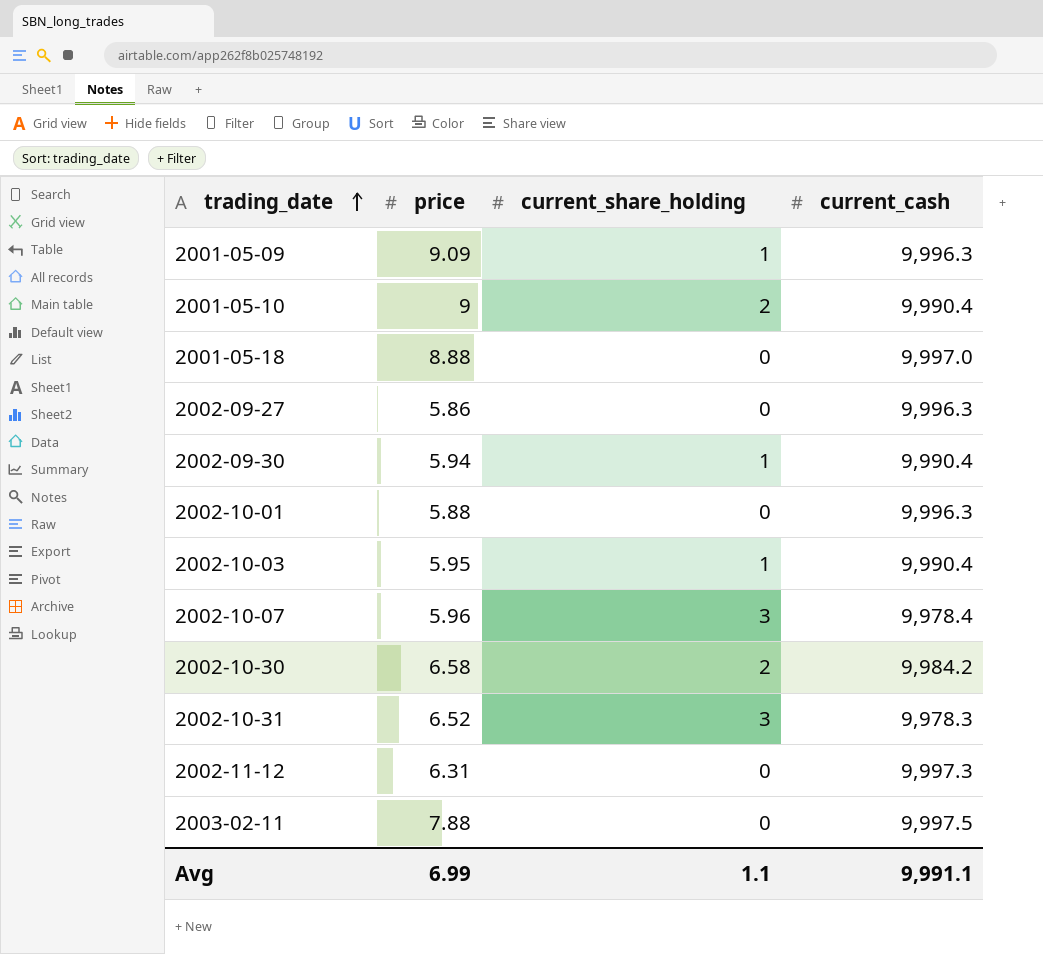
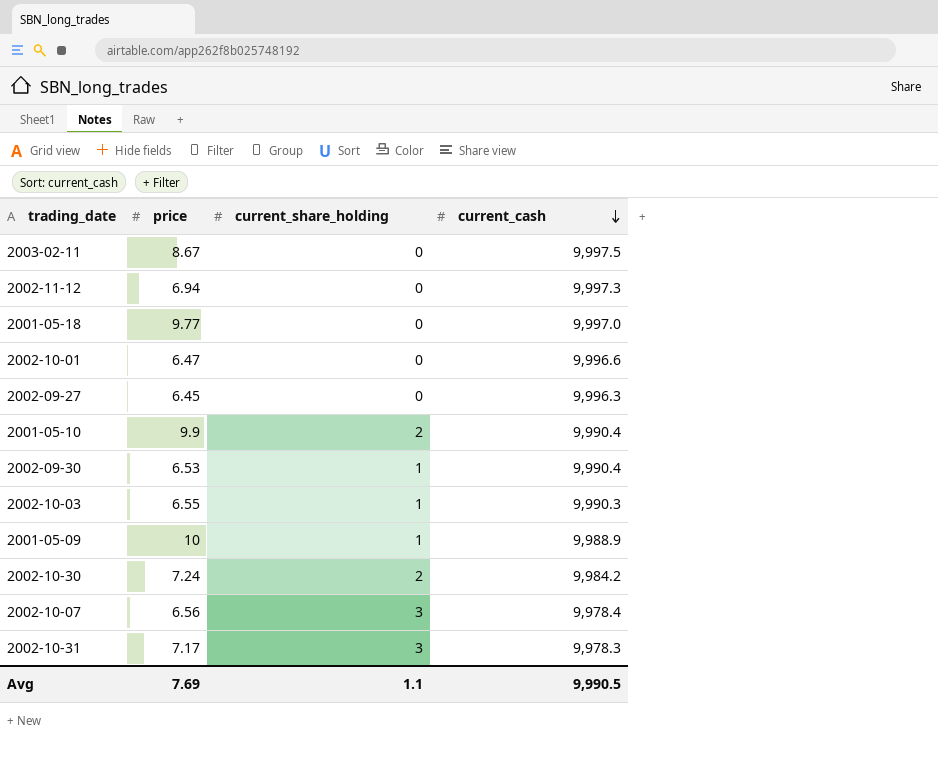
row order: trading_date ascending -> current_cash descending
2003-02-11 | price: 7.88 -> 8.67
2002-11-12 | price: 6.31 -> 6.94
2001-05-18 | price: 8.88 -> 9.77
2002-10-01 | price: 5.88 -> 6.47
2002-10-01 | current_cash: 9,996.3 -> 9,996.6
2002-09-27 | price: 5.86 -> 6.45
2001-05-10 | price: 9 -> 9.9
2002-09-30 | price: 5.94 -> 6.53
2002-10-03 | price: 5.95 -> 6.55
2002-10-03 | current_cash: 9,990.4 -> 9,990.3
2001-05-09 | price: 9.09 -> 10
2001-05-09 | current_cash: 9,996.3 -> 9,988.9
2002-10-30 | price: 6.58 -> 7.24
2002-10-07 | price: 5.96 -> 6.56
2002-10-31 | price: 6.52 -> 7.17
Avg | price: 6.99 -> 7.69
Avg | current_cash: 9,991.1 -> 9,990.5

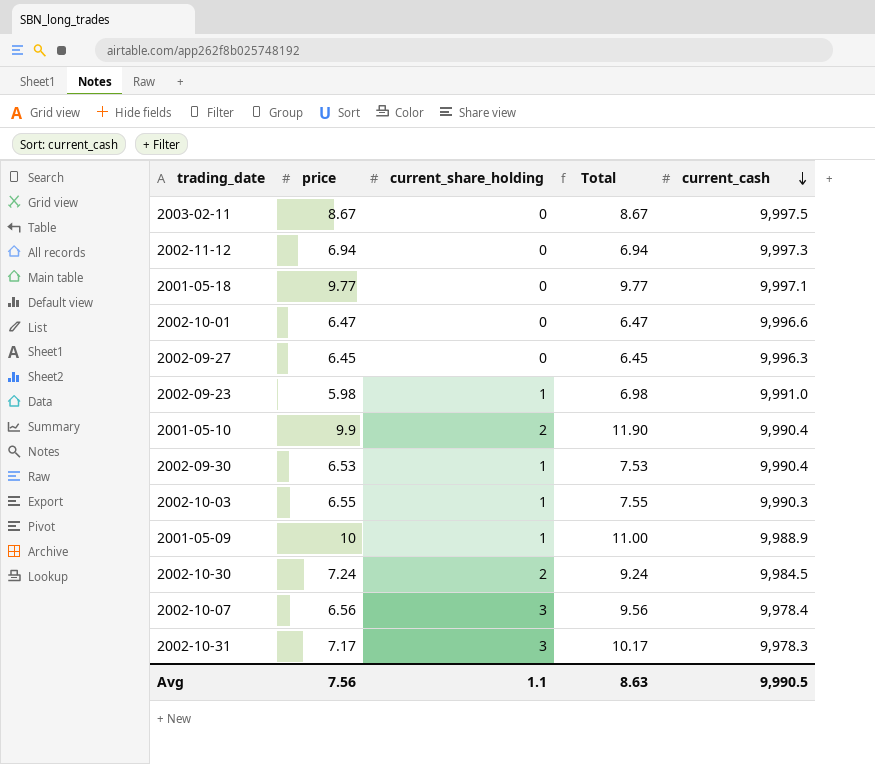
column Total | formula: none -> [price] + [current_share_holding]
2001-05-18 | current_cash: 9,997.0 -> 9,997.1
row 2002-09-23: none -> 5.98 | 1 | 6.98 | 9,991.0
2002-10-30 | current_cash: 9,984.2 -> 9,984.5
Avg | price: 7.69 -> 7.56

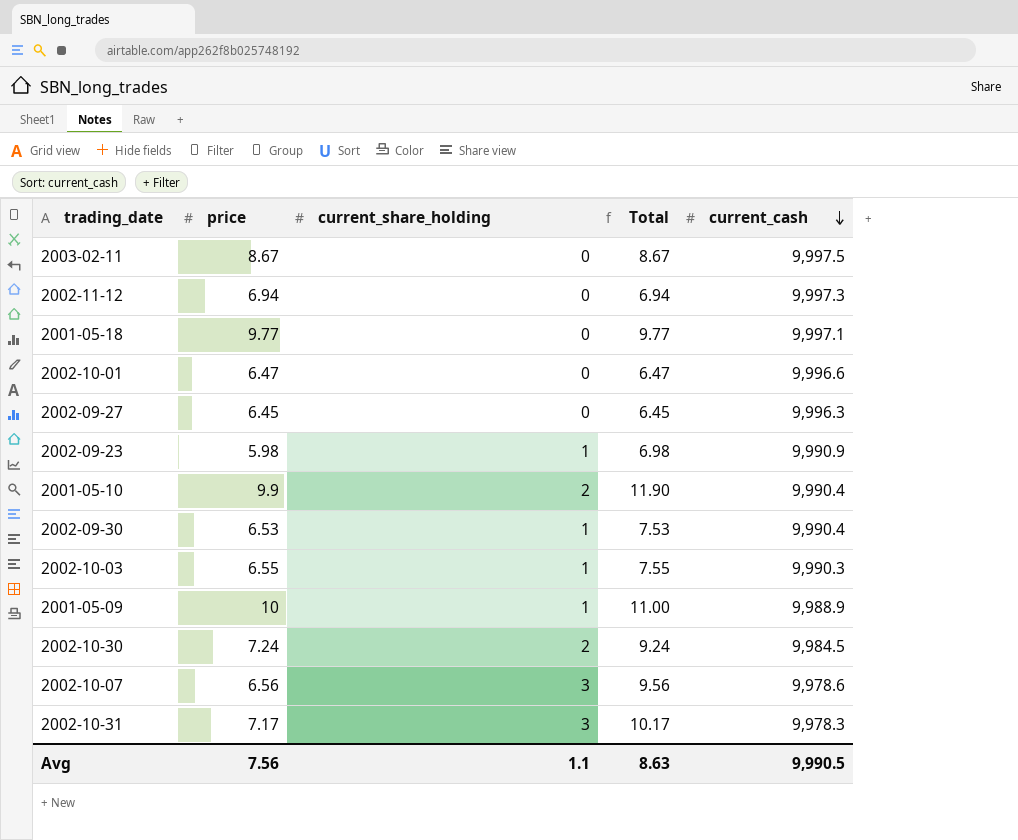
2002-09-23 | current_cash: 9,991.0 -> 9,990.9
2002-10-07 | current_cash: 9,978.4 -> 9,978.6

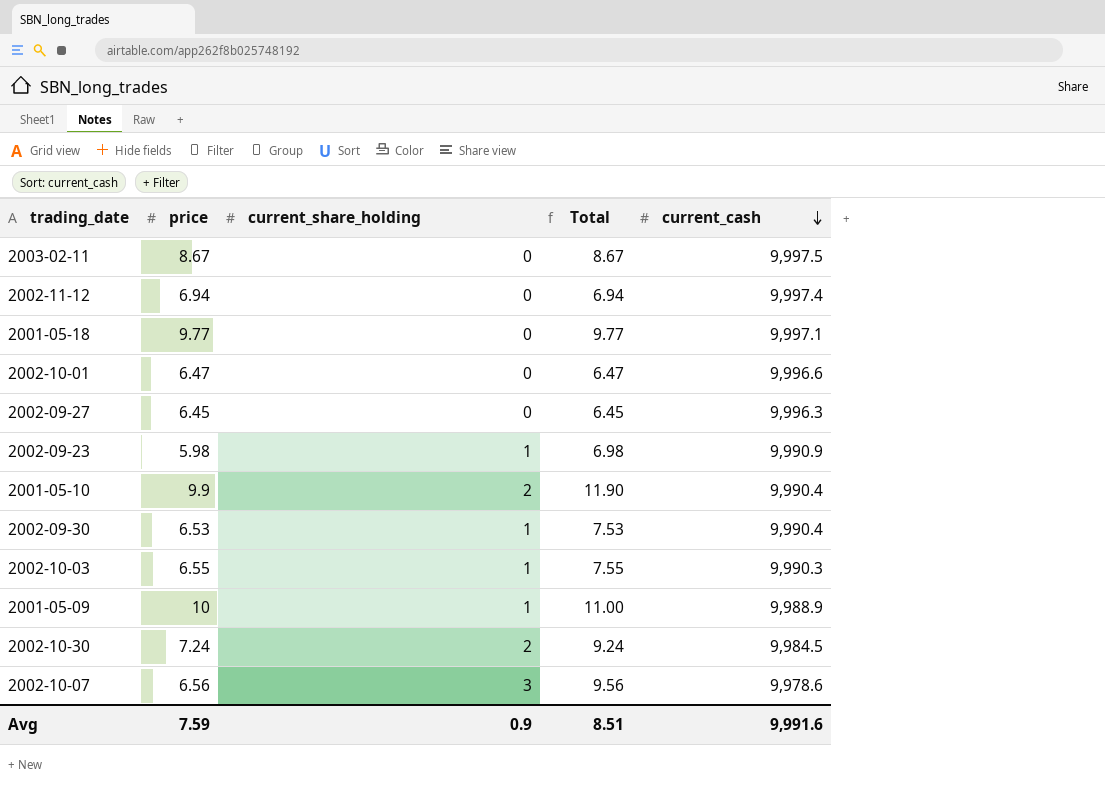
row 2002-10-31: 7.17 | 3 | 10.17 | 9,978.3 -> none
2002-11-12 | current_cash: 9,997.3 -> 9,997.4
Avg | price: 7.56 -> 7.59
Avg | current_share_holding: 1.1 -> 0.9
Avg | Total: 8.63 -> 8.51
Avg | current_cash: 9,990.5 -> 9,991.6

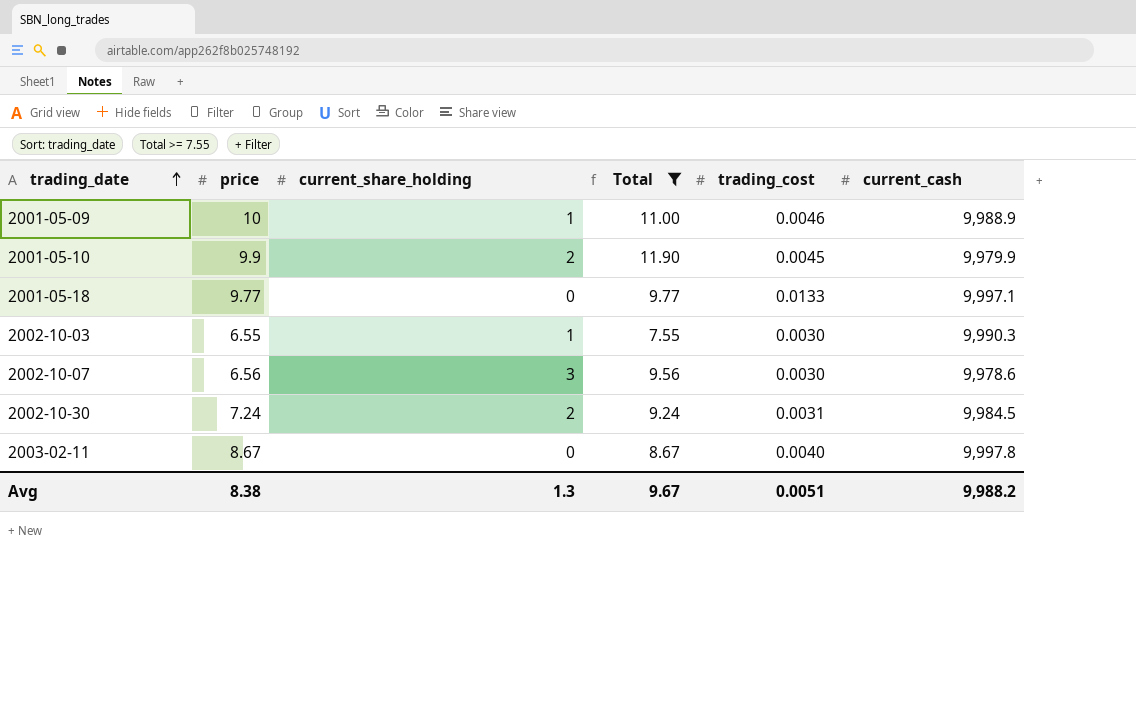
filter: none -> Total >= 7.55
row order: current_cash descending -> trading_date ascending
column trading_cost | position: none -> 5
2001-05-10 | current_cash: 9,990.4 -> 9,979.9
2003-02-11 | current_cash: 9,997.5 -> 9,997.8
Avg | price: 7.59 -> 8.38
Avg | current_share_holding: 0.9 -> 1.3
Avg | Total: 8.51 -> 9.67
Avg | current_cash: 9,991.6 -> 9,988.2

